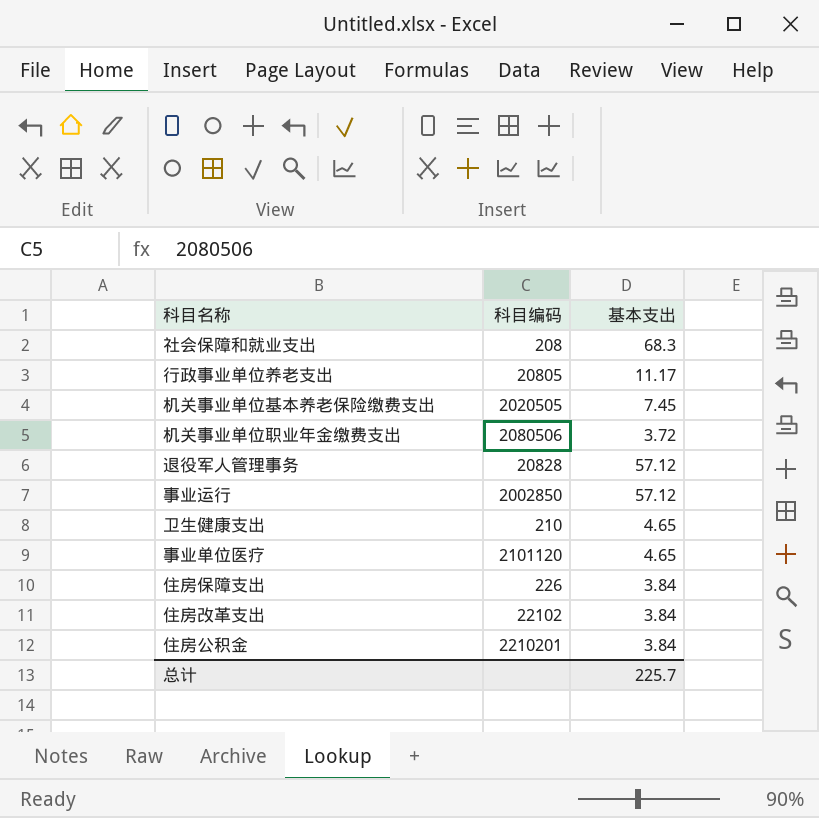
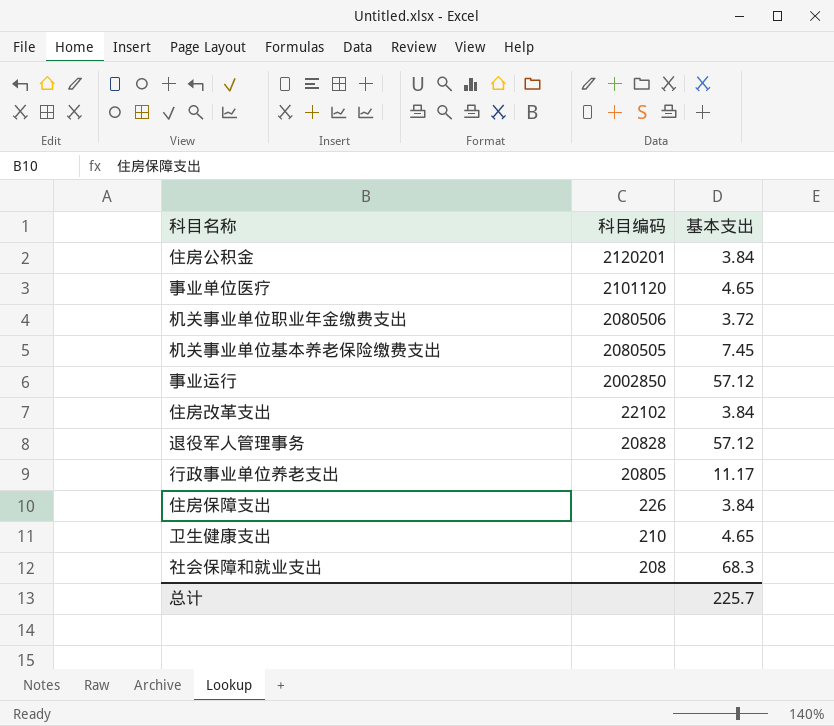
row order: none -> 科目编码 descending
住房公积金 | 科目编码: 2210201 -> 2120201
机关事业单位基本养老保险缴费支出 | 科目编码: 2020505 -> 2080505

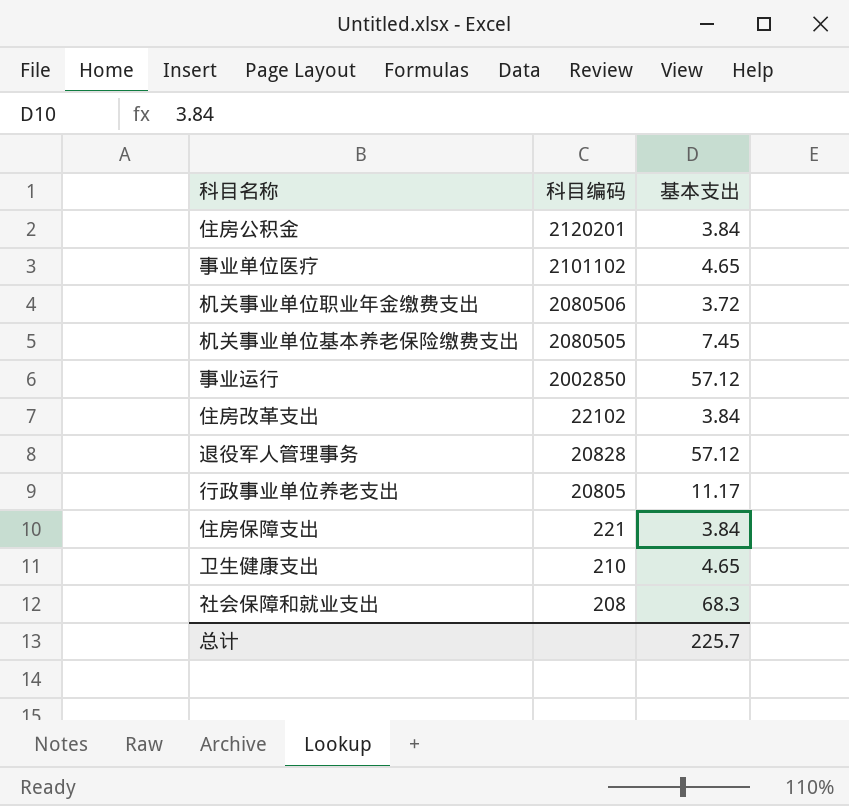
事业单位医疗 | 科目编码: 2101120 -> 2101102
住房保障支出 | 科目编码: 226 -> 221

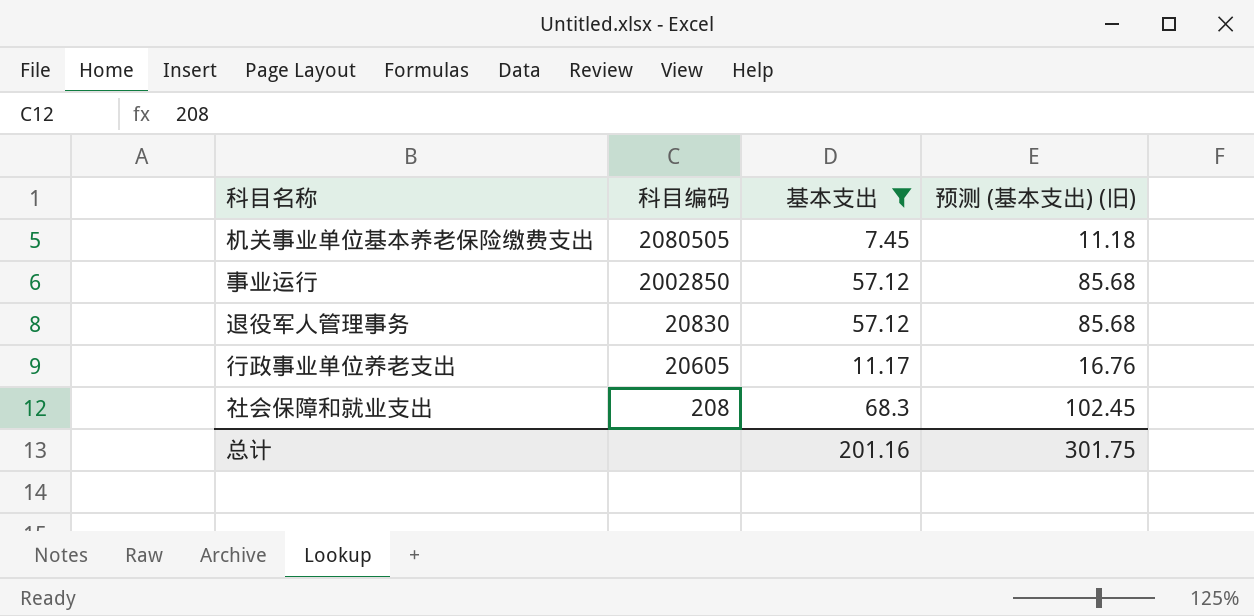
filter: none -> 基本支出 >= 7.45
column 预测 (基本支出) (旧) | formula: none -> [基本支出] * 1.5
退役军人管理事务 | 科目编码: 20828 -> 20830
行政事业单位养老支出 | 科目编码: 20805 -> 20605
总计 | 基本支出: 225.7 -> 201.16

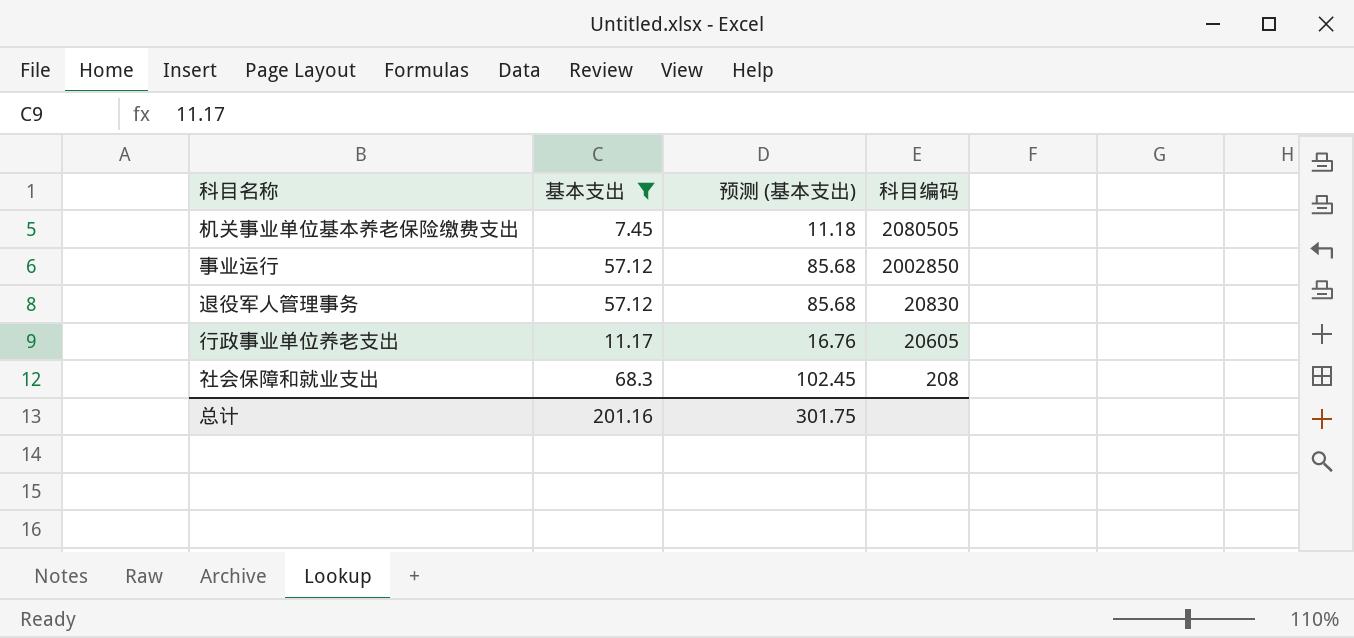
column name: 预测 (基本支出) (旧) -> 预测 (基本支出)
column 科目编码 | position: 2 -> 4

